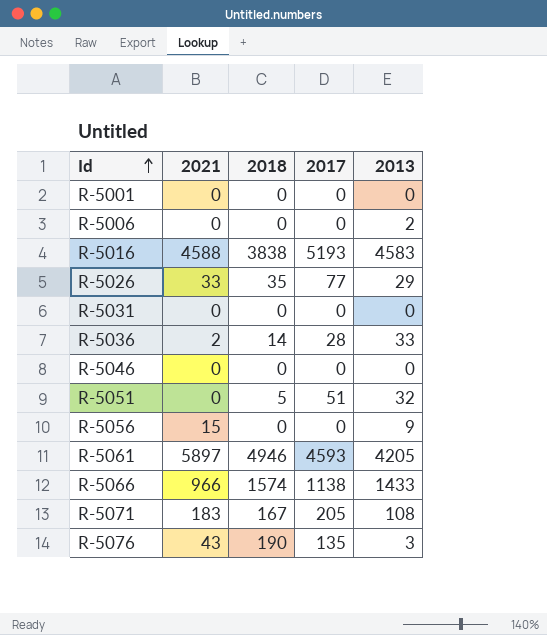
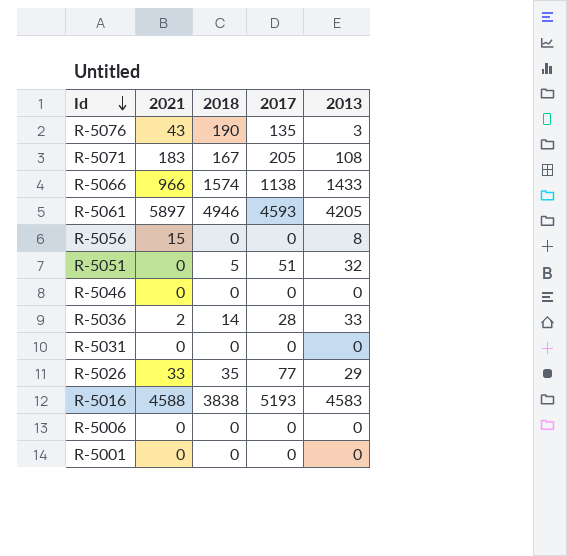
row order: Id ascending -> Id descending
R-5056 | 2013: 9 -> 8
R-5006 | 2013: 2 -> 0

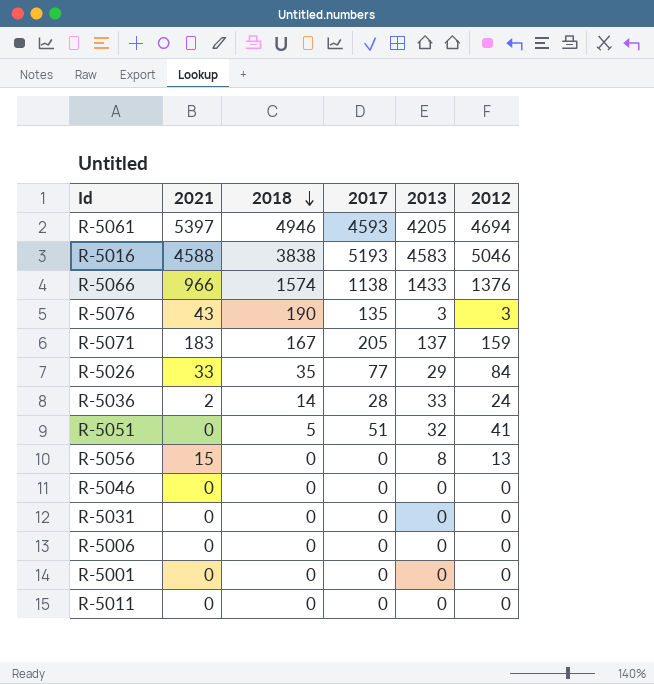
row order: Id descending -> 2018 descending
column 2012 | position: none -> 6
R-5061 | 2021: 5897 -> 5397
R-5071 | 2013: 108 -> 137
row R-5011: none -> 0 | 0 | 0 | 0 | 0

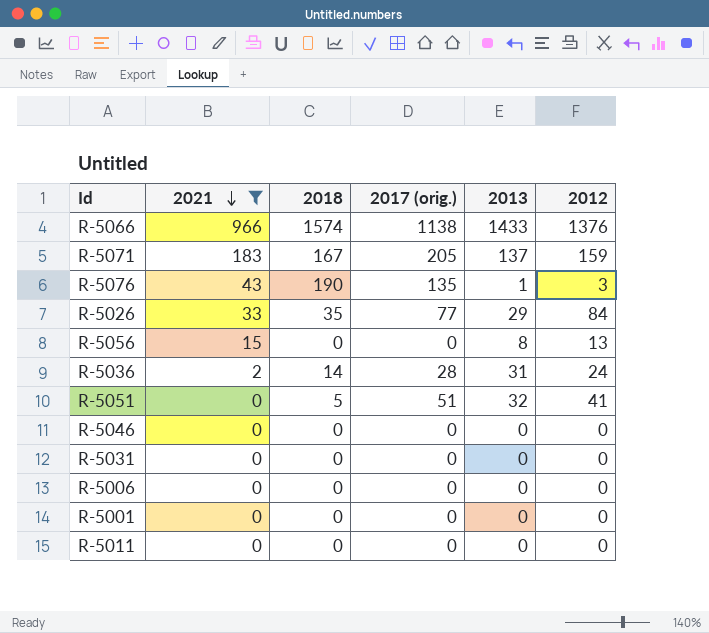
filter: none -> 2021 <= 966
row order: 2018 descending -> 2021 descending
column name: 2017 -> 2017 (orig.)
R-5076 | 2013: 3 -> 1
R-5036 | 2013: 33 -> 31

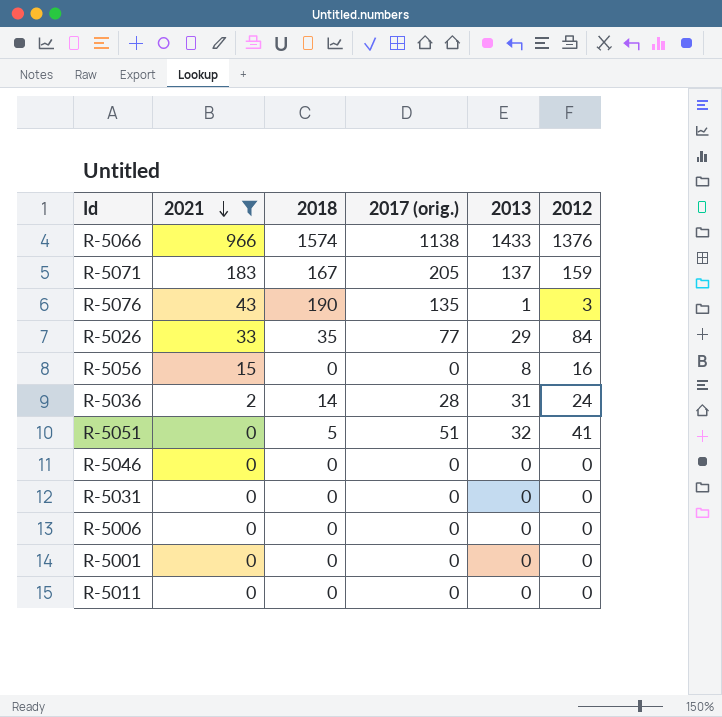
R-5056 | 2012: 13 -> 16

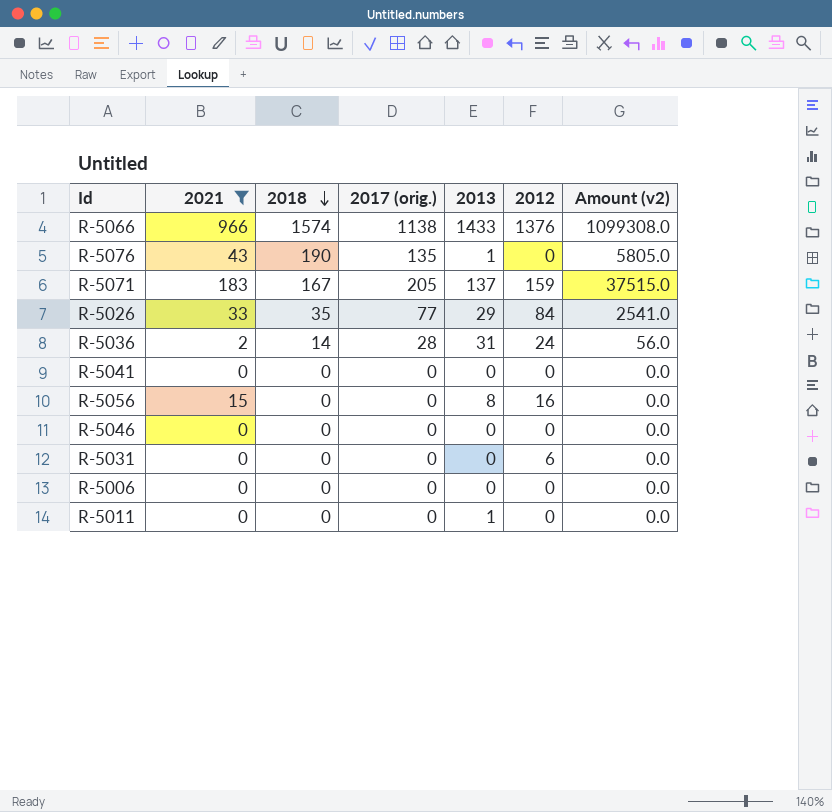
row order: 2021 descending -> 2018 descending
column Amount (v2) | formula: none -> [2021] * [2017 (orig.)]
row R-5051: 0 | 5 | 51 | 32 | 41 -> none
row R-5001: 0 | 0 | 0 | 0 | 0 -> none
R-5076 | 2012: 3 -> 0
row R-5041: none -> 0 | 0 | 0 | 0 | 0 | 0.0
R-5031 | 2012: 0 -> 6
R-5011 | 2013: 0 -> 1

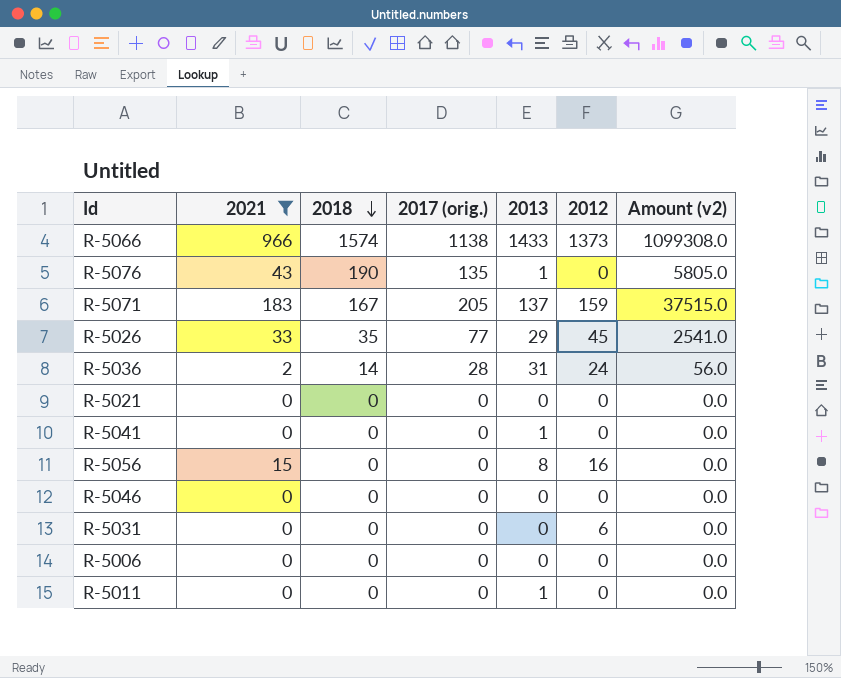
R-5066 | 2012: 1376 -> 1373
R-5026 | 2012: 84 -> 45
row R-5021: none -> 0 | 0 | 0 | 0 | 0 | 0.0
R-5041 | 2013: 0 -> 1

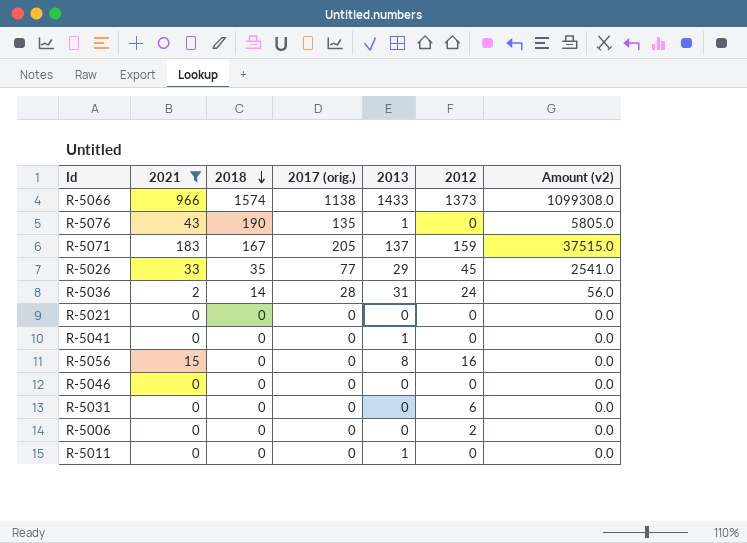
R-5006 | 2012: 0 -> 2

